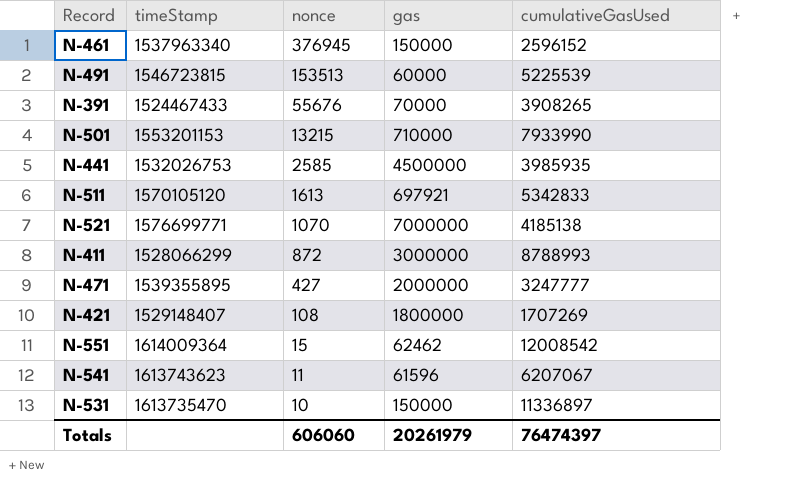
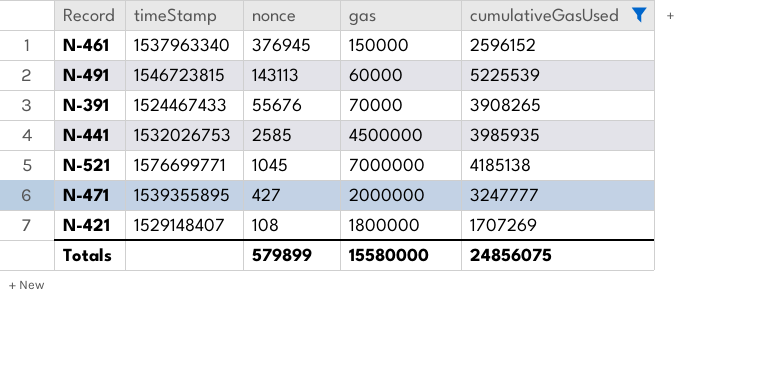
filter: none -> cumulativeGasUsed <= 5225539
N-491 | nonce: 153513 -> 143113
N-521 | nonce: 1070 -> 1045
Totals | nonce: 606060 -> 579899
Totals | gas: 20261979 -> 15580000
Totals | cumulativeGasUsed: 76474397 -> 24856075

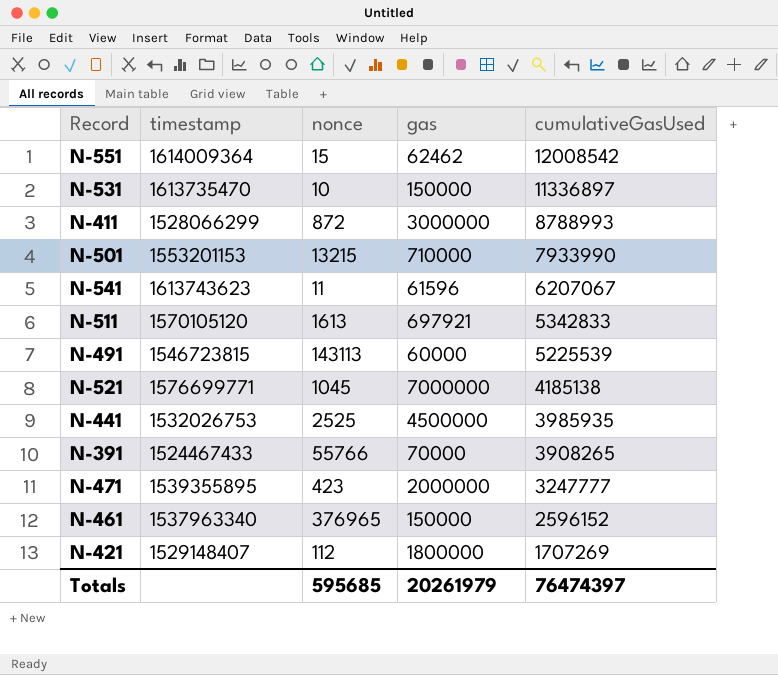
filter: cumulativeGasUsed <= 5225539 -> none
row order: nonce descending -> cumulativeGasUsed descending
column name: timeStamp -> timestamp
N-441 | nonce: 2585 -> 2525
N-391 | nonce: 55676 -> 55766
N-471 | nonce: 427 -> 423
N-461 | nonce: 376945 -> 376965
N-421 | nonce: 108 -> 112
Totals | nonce: 579899 -> 595685
Totals | gas: 15580000 -> 20261979
Totals | cumulativeGasUsed: 24856075 -> 76474397

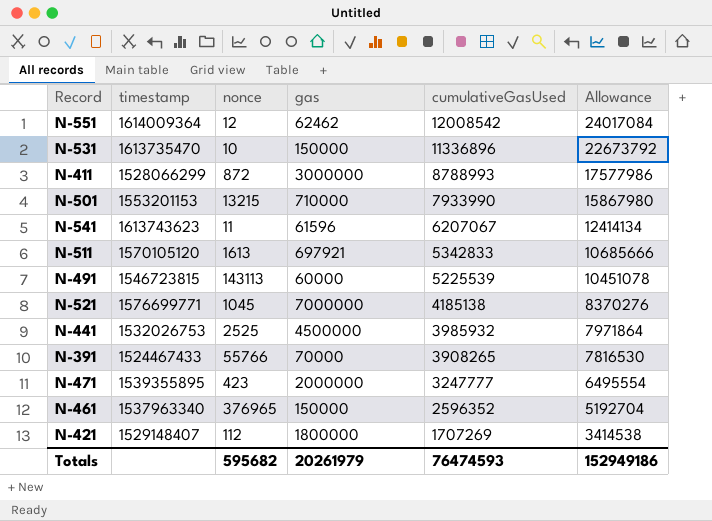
column Allowance | formula: none -> [cumulativeGasUsed] * 2
N-551 | nonce: 15 -> 12
N-531 | cumulativeGasUsed: 11336897 -> 11336896
N-441 | cumulativeGasUsed: 3985935 -> 3985932
N-461 | cumulativeGasUsed: 2596152 -> 2596352
Totals | nonce: 595685 -> 595682
Totals | cumulativeGasUsed: 76474397 -> 76474593

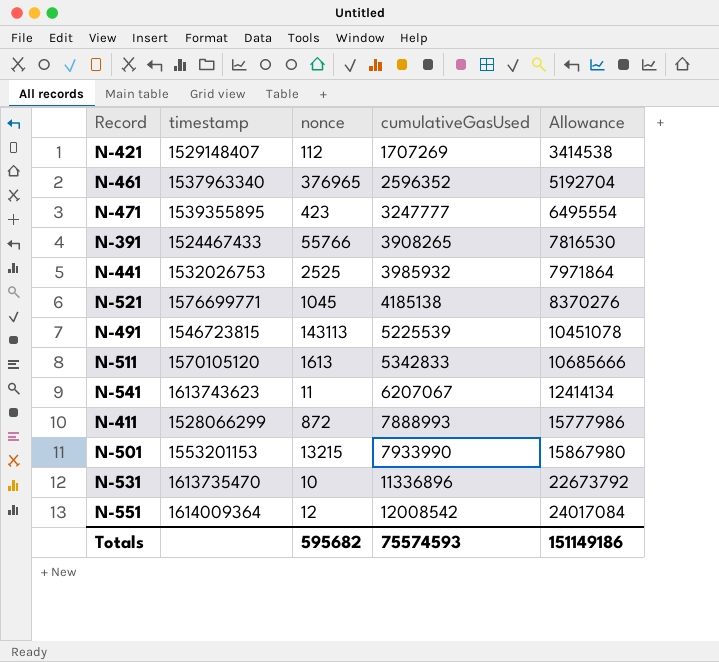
row order: cumulativeGasUsed descending -> cumulativeGasUsed ascending
column gas | position: 4 -> none
N-411 | cumulativeGasUsed: 8788993 -> 7888993
N-411 | Allowance: 17577986 -> 15777986
Totals | cumulativeGasUsed: 76474593 -> 75574593
Totals | Allowance: 152949186 -> 151149186

